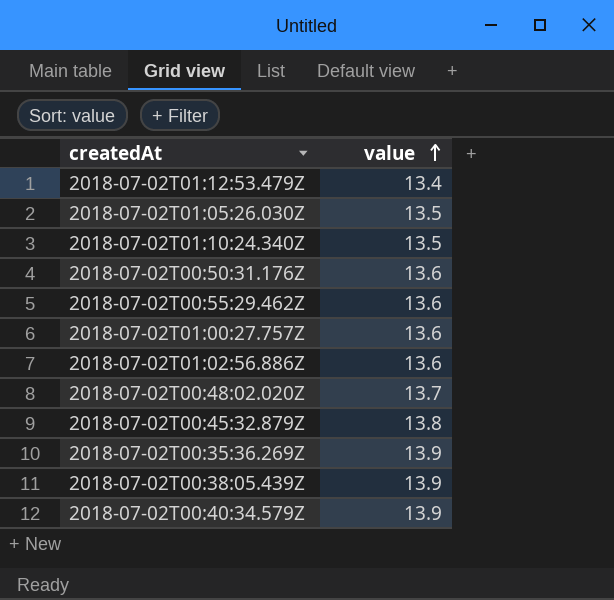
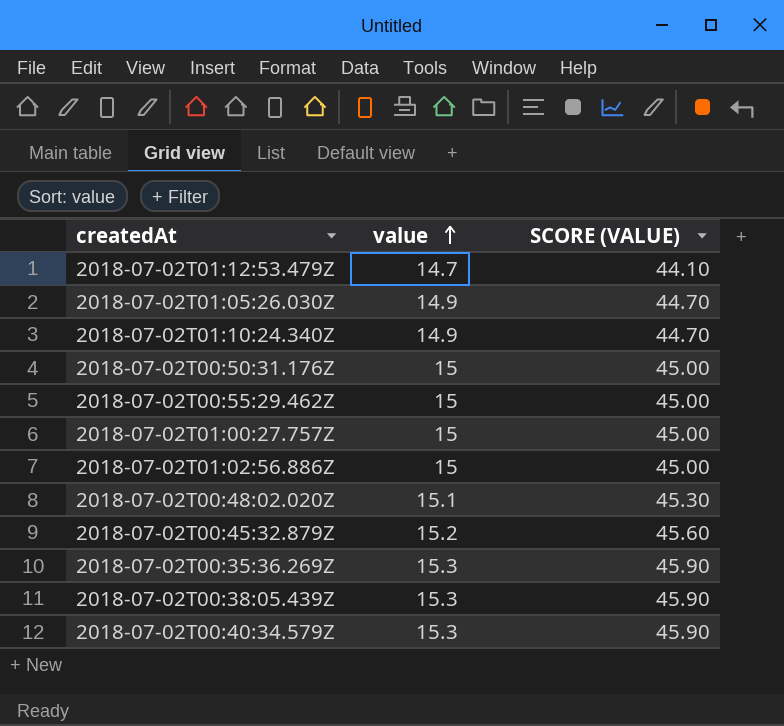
column SCORE (VALUE) | formula: none -> [value] * 3
2018-07-02T01:12:53.479Z | value: 13.4 -> 14.7
2018-07-02T01:05:26.030Z | value: 13.5 -> 14.9
2018-07-02T01:10:24.340Z | value: 13.5 -> 14.9
2018-07-02T00:50:31.176Z | value: 13.6 -> 15
2018-07-02T00:55:29.462Z | value: 13.6 -> 15
2018-07-02T01:00:27.757Z | value: 13.6 -> 15
2018-07-02T01:02:56.886Z | value: 13.6 -> 15
2018-07-02T00:48:02.020Z | value: 13.7 -> 15.1
2018-07-02T00:45:32.879Z | value: 13.8 -> 15.2
2018-07-02T00:35:36.269Z | value: 13.9 -> 15.3
2018-07-02T00:38:05.439Z | value: 13.9 -> 15.3
2018-07-02T00:40:34.579Z | value: 13.9 -> 15.3

